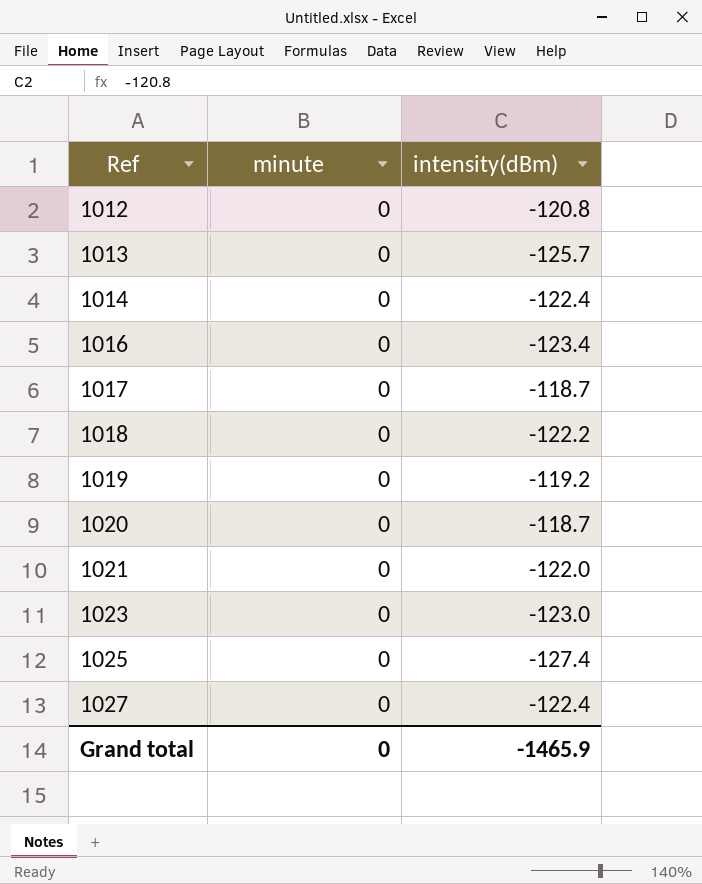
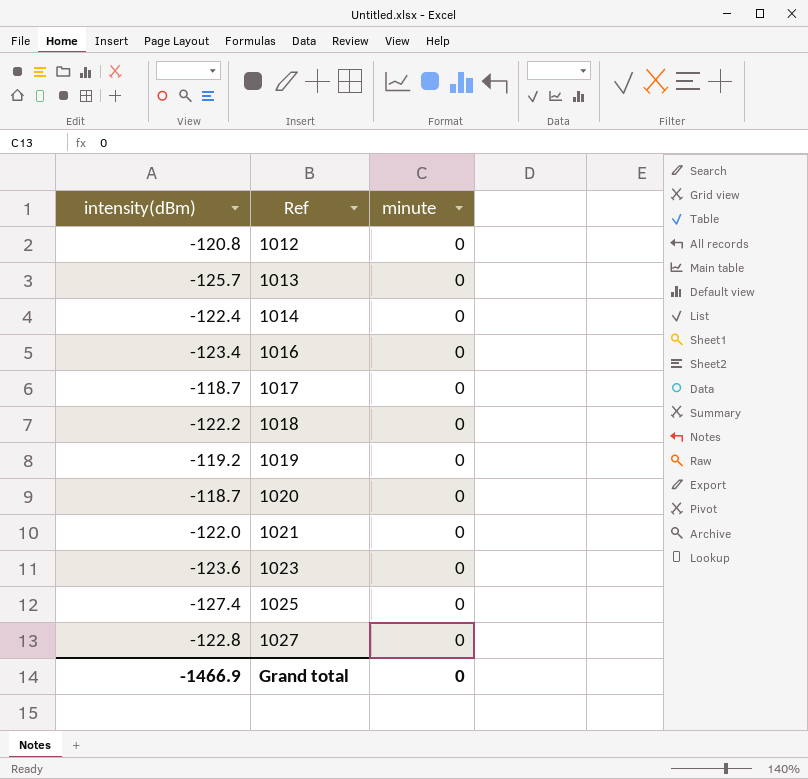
column intensity(dBm) | position: 3 -> 1
1023 | intensity(dBm): -123.0 -> -123.6
1027 | intensity(dBm): -122.4 -> -122.8
Grand total | intensity(dBm): -1465.9 -> -1466.9

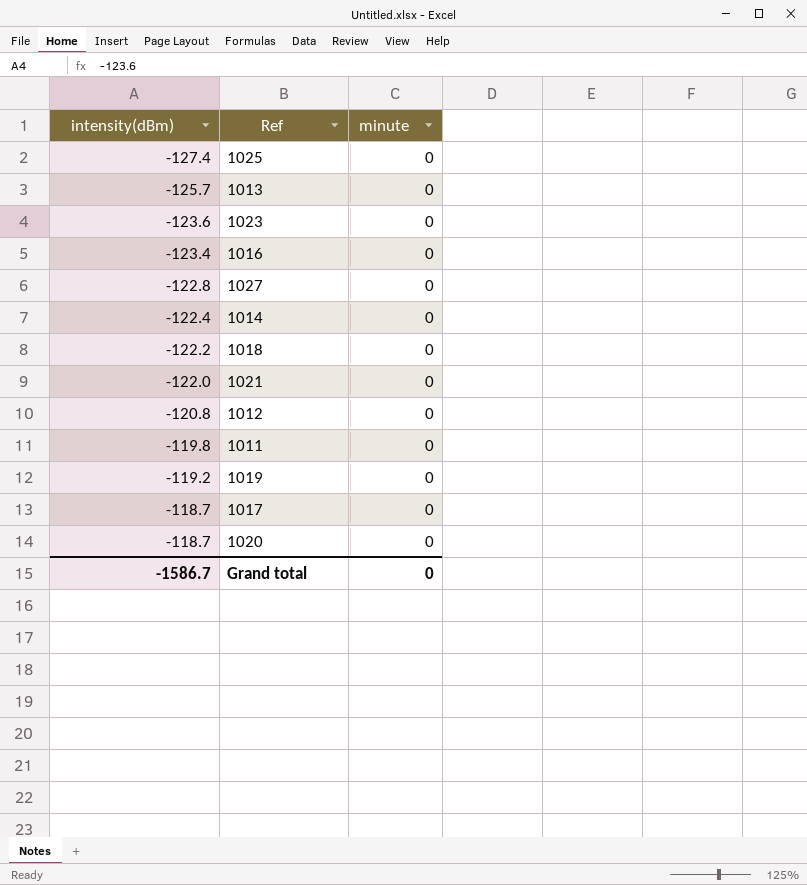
row order: Ref ascending -> intensity(dBm) ascending
row 1011: none -> -119.8 | 0
Grand total | intensity(dBm): -1466.9 -> -1586.7

